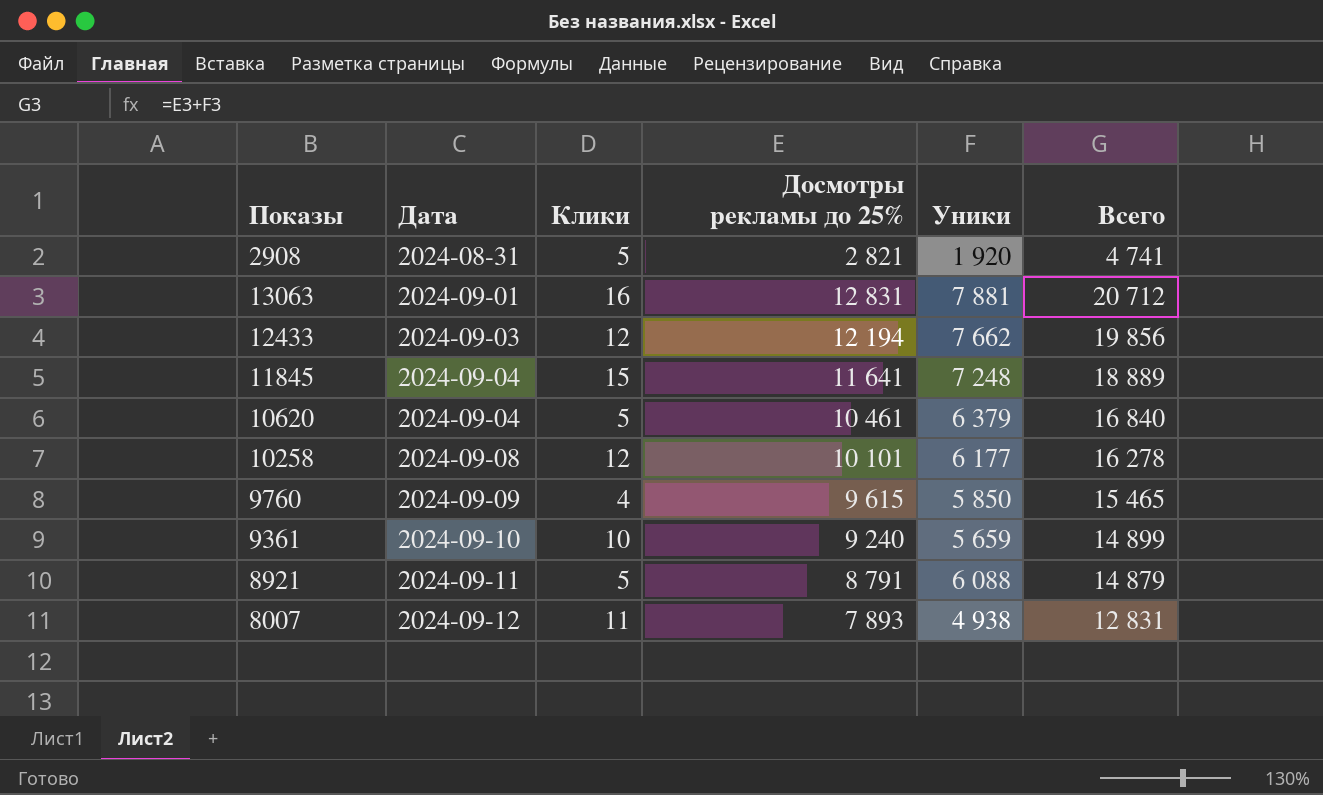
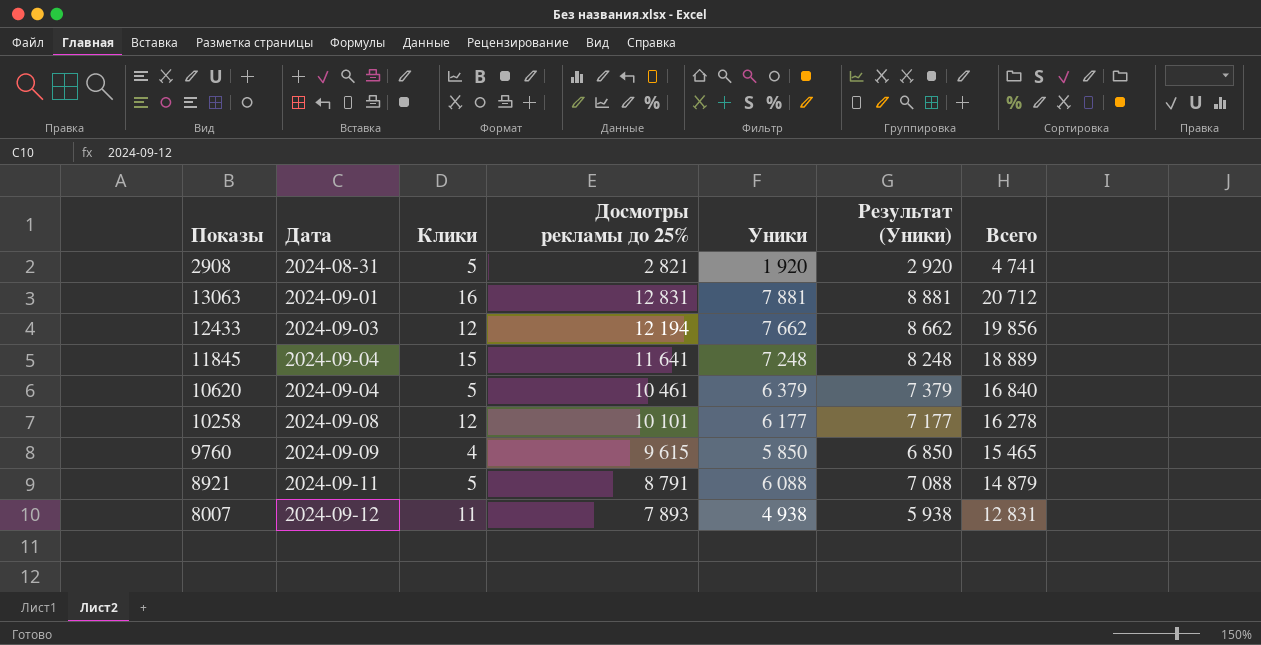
column Результат (Уники) | formula: none -> [Уники] + 1000
row 9361: 2024-09-10 | 10 | 9 240 | 5 659 | 14 899 -> none

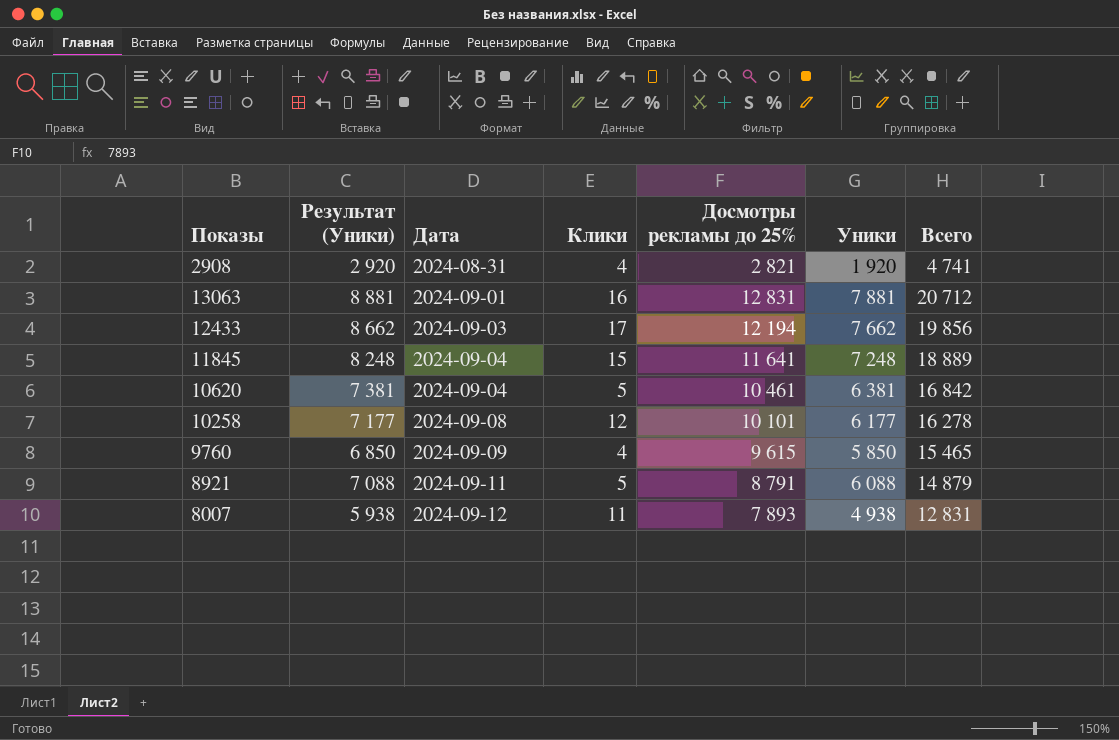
column Результат (Уники) | position: 6 -> 2
2908 | Клики: 5 -> 4
12433 | Клики: 12 -> 17
10620 | Результат (Уники): 7 379 -> 7 381
10620 | Уники: 6 379 -> 6 381
10620 | Всего: 16 840 -> 16 842

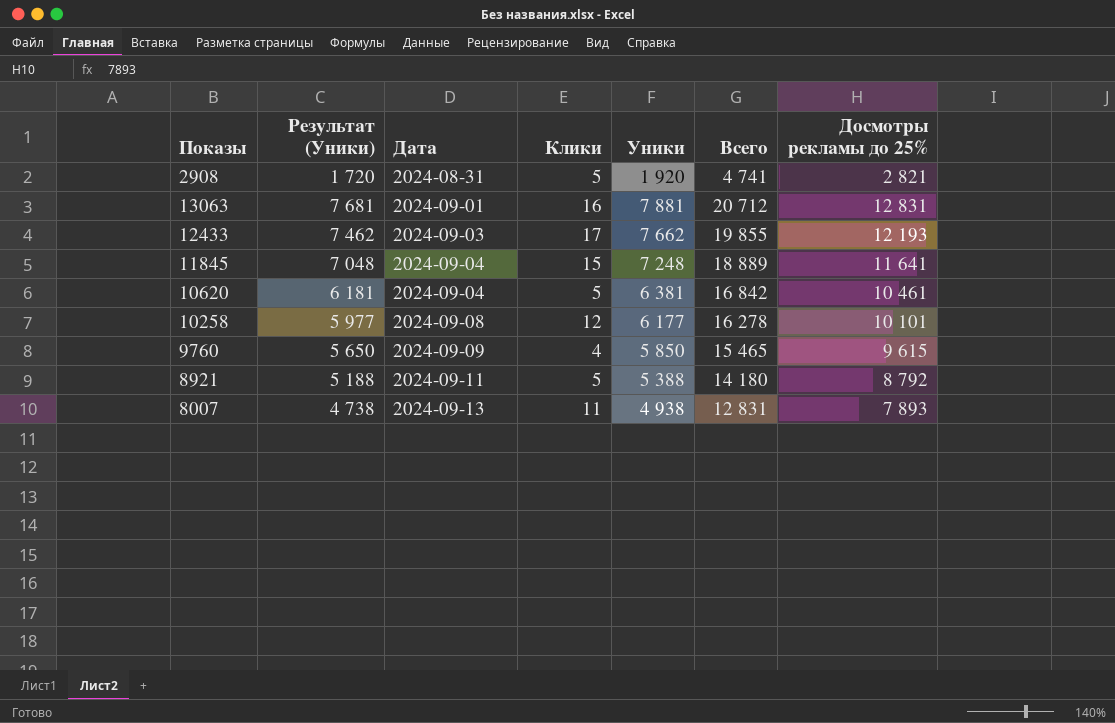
column Результат (Уники) | formula: [Уники] + 1000 -> [Уники] - 200
column Досмотры рекламы до 25% | position: 5 -> 7
2908 | Клики: 4 -> 5
12433 | Всего: 19 856 -> 19 855
12433 | Досмотры рекламы до 25%: 12 194 -> 12 193
8921 | Уники: 6 088 -> 5 388
8921 | Всего: 14 879 -> 14 180
8921 | Досмотры рекламы до 25%: 8 791 -> 8 792
8007 | Дата: 2024-09-12 -> 2024-09-13

